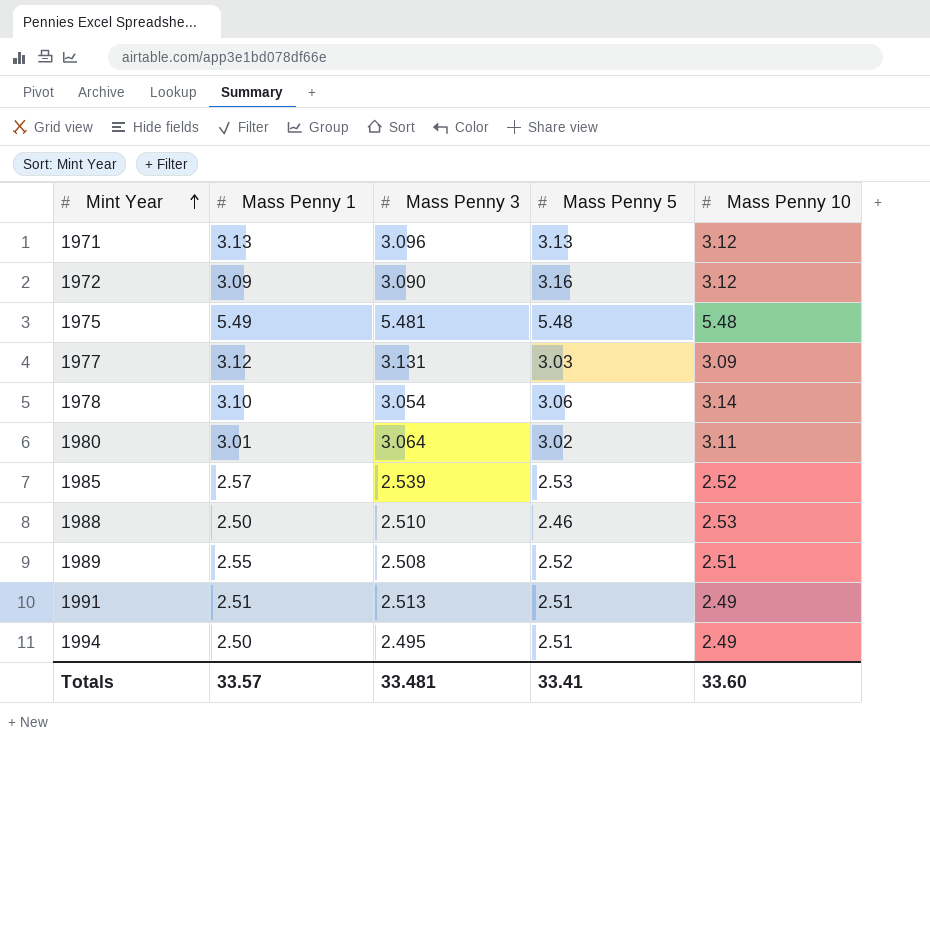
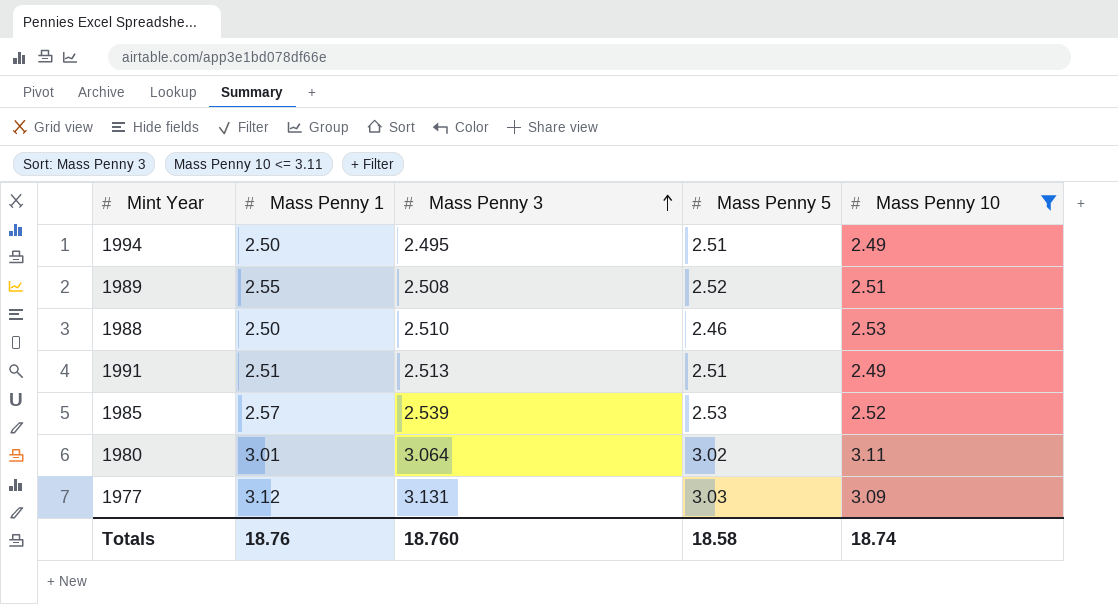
filter: none -> Mass Penny 10 <= 3.11
row order: Mint Year ascending -> Mass Penny 3 ascending
Totals | Mass Penny 1: 33.57 -> 18.76
Totals | Mass Penny 3: 33.481 -> 18.760
Totals | Mass Penny 5: 33.41 -> 18.58
Totals | Mass Penny 10: 33.60 -> 18.74

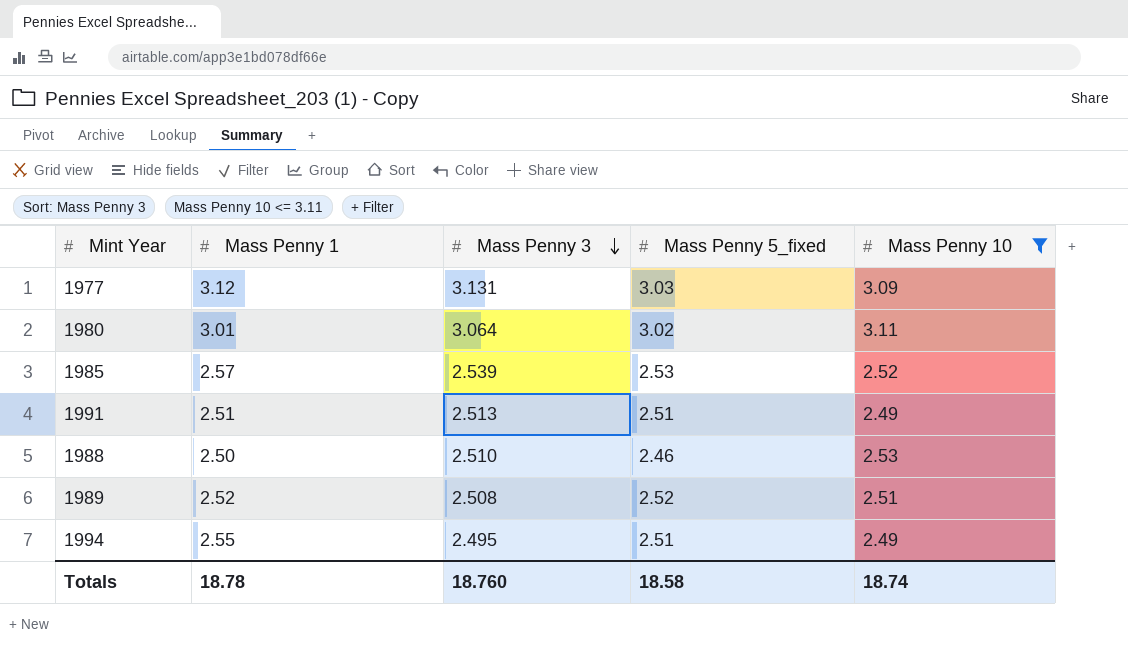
row order: Mass Penny 3 ascending -> Mass Penny 3 descending
column name: Mass Penny 5 -> Mass Penny 5_fixed
1989 | Mass Penny 1: 2.55 -> 2.52
1994 | Mass Penny 1: 2.50 -> 2.55
Totals | Mass Penny 1: 18.76 -> 18.78

